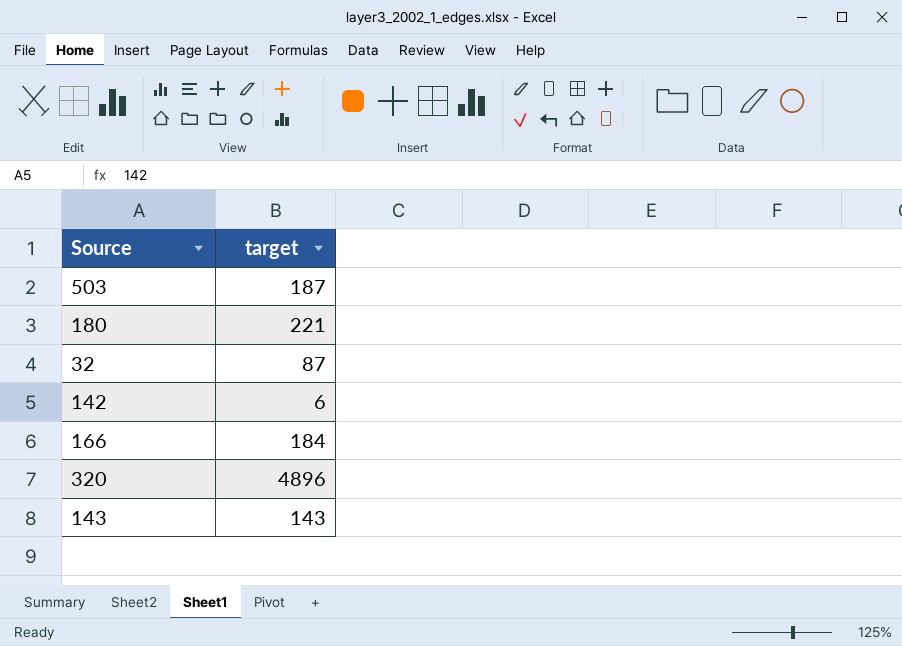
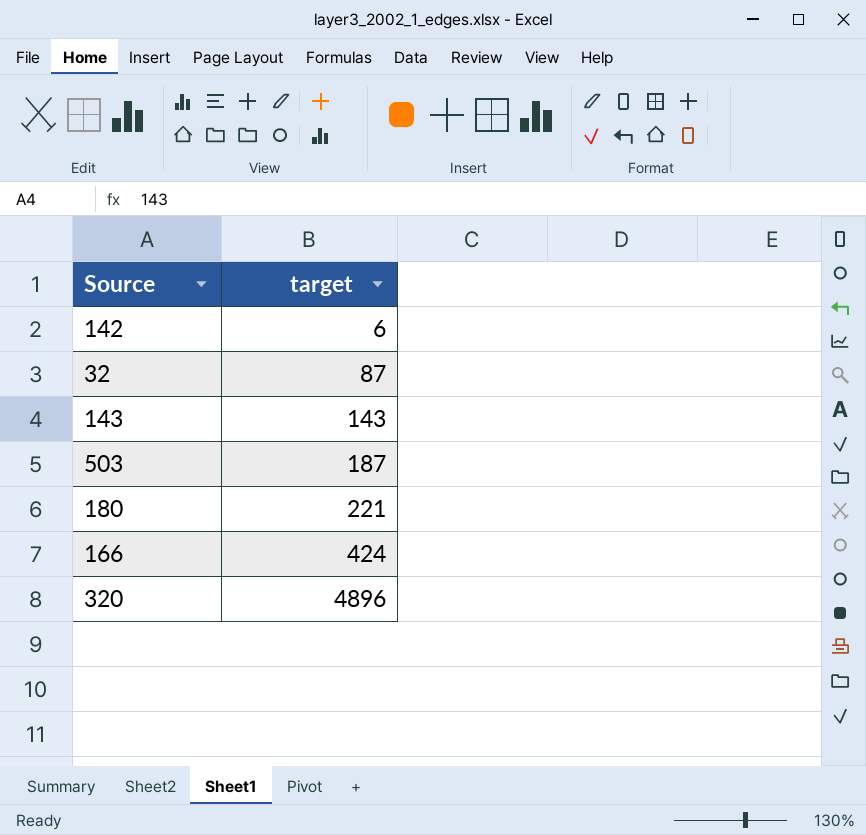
row order: none -> target ascending
166 | target: 184 -> 424

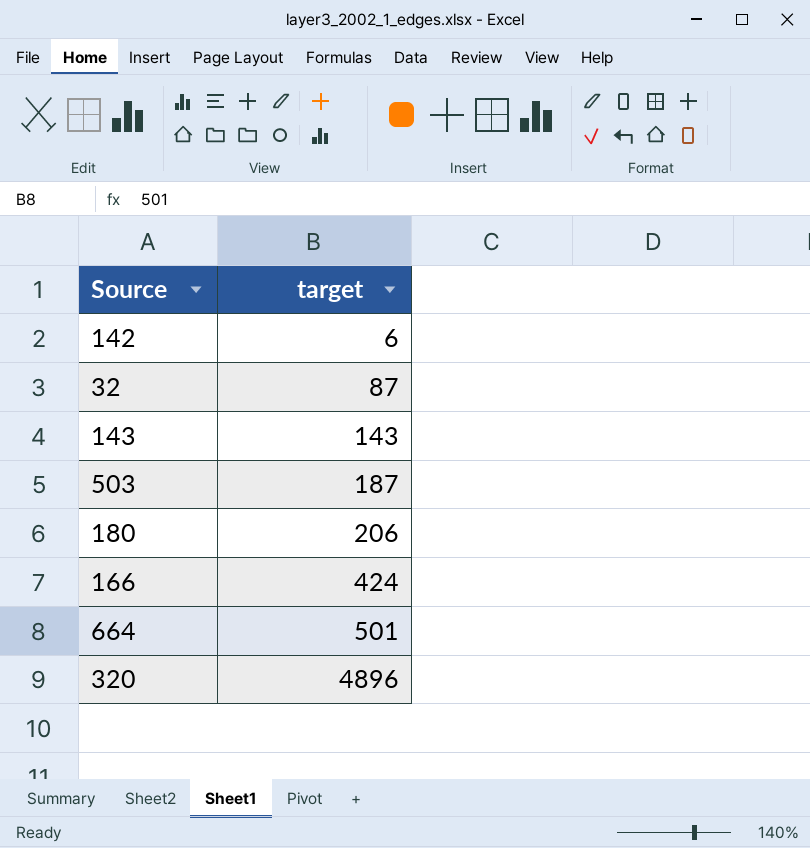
180 | target: 221 -> 206
row 664: none -> 501

